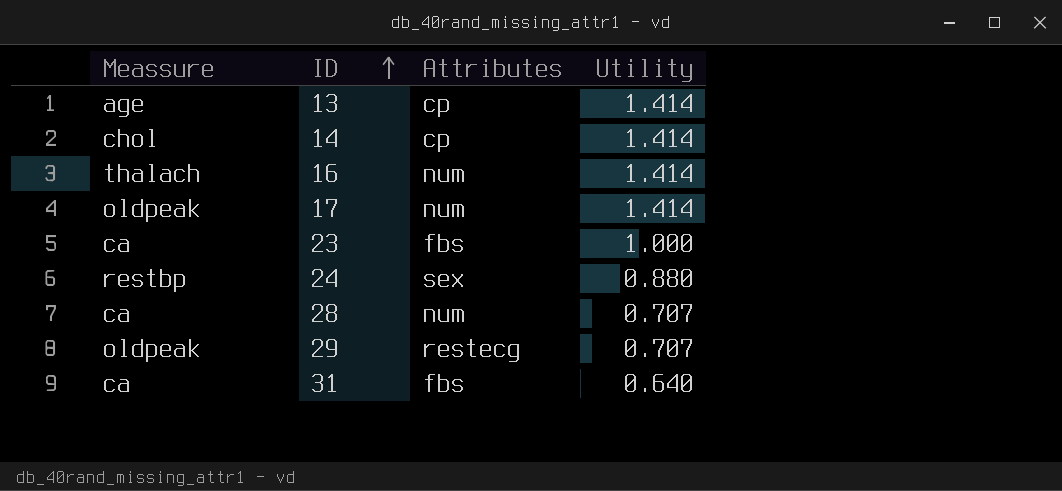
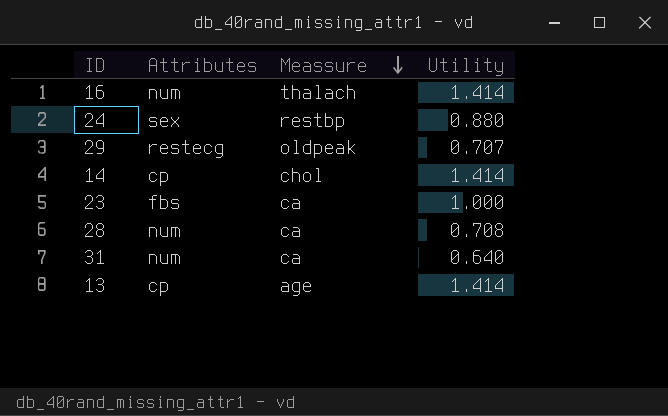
row order: ID ascending -> Meassure descending
column Meassure | position: 1 -> 3
row 17: oldpeak | num | 1.414 -> none
28 | Utility: 0.707 -> 0.708
31 | Attributes: fbs -> num

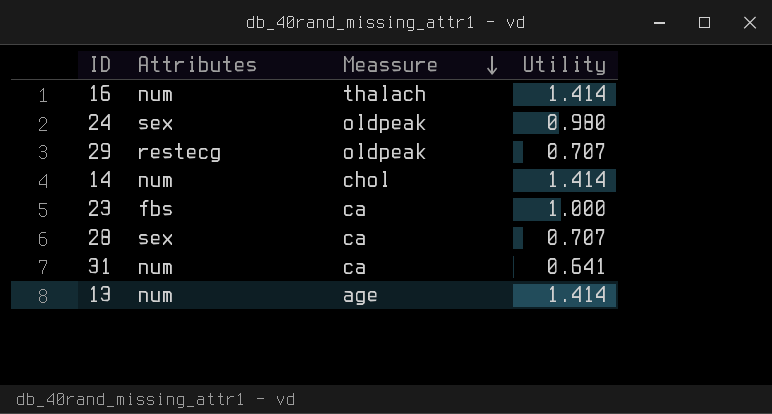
24 | Meassure: restbp -> oldpeak
24 | Utility: 0.880 -> 0.980
14 | Attributes: cp -> num
28 | Attributes: num -> sex
28 | Utility: 0.708 -> 0.707
31 | Utility: 0.640 -> 0.641
13 | Attributes: cp -> num

